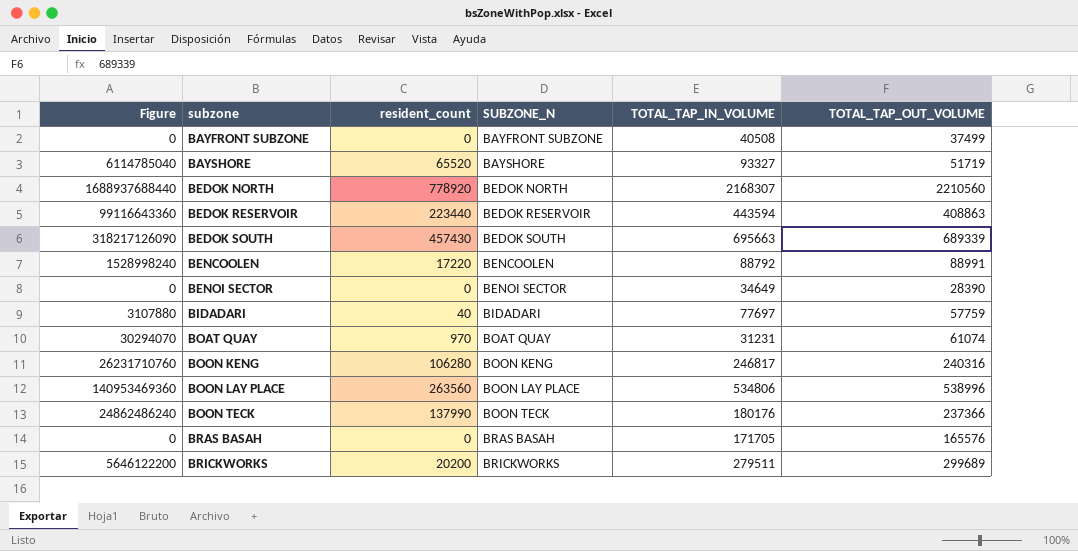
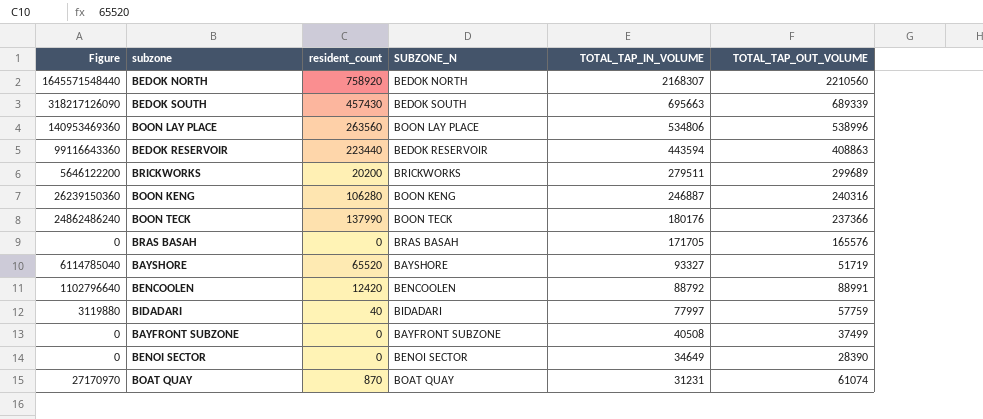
row order: subzone ascending -> TOTAL_TAP_IN_VOLUME descending
BEDOK NORTH | Figure: 1688937688440 -> 1645571548440
BEDOK NORTH | resident_count: 778920 -> 758920
BOON KENG | Figure: 26231710760 -> 26239150360
BOON KENG | TOTAL_TAP_IN_VOLUME: 246817 -> 246887
BENCOOLEN | Figure: 1528998240 -> 1102796640
BENCOOLEN | resident_count: 17220 -> 12420
BIDADARI | Figure: 3107880 -> 3119880
BIDADARI | TOTAL_TAP_IN_VOLUME: 77697 -> 77997
BOAT QUAY | Figure: 30294070 -> 27170970
BOAT QUAY | resident_count: 970 -> 870

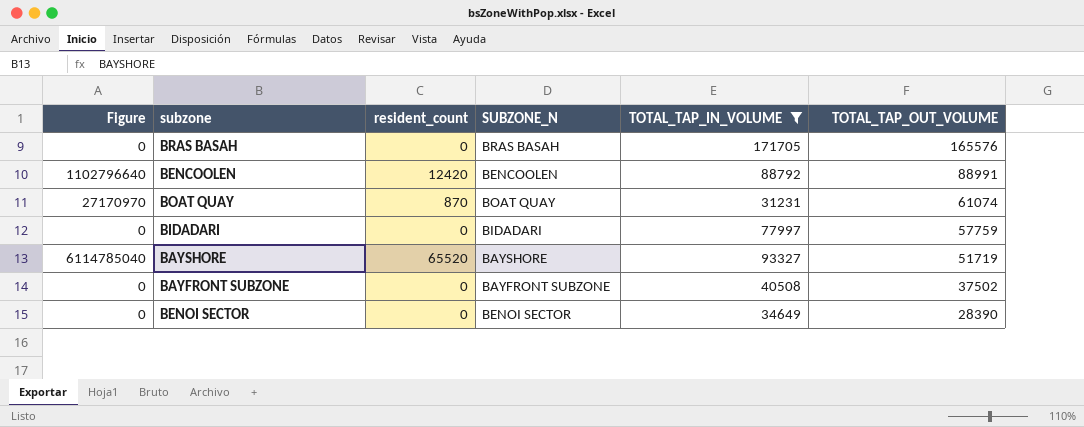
filter: none -> TOTAL_TAP_IN_VOLUME <= 171705
row order: TOTAL_TAP_IN_VOLUME descending -> TOTAL_TAP_OUT_VOLUME descending
BIDADARI | Figure: 3119880 -> 0
BIDADARI | resident_count: 40 -> 0
BAYFRONT SUBZONE | TOTAL_TAP_OUT_VOLUME: 37499 -> 37502

